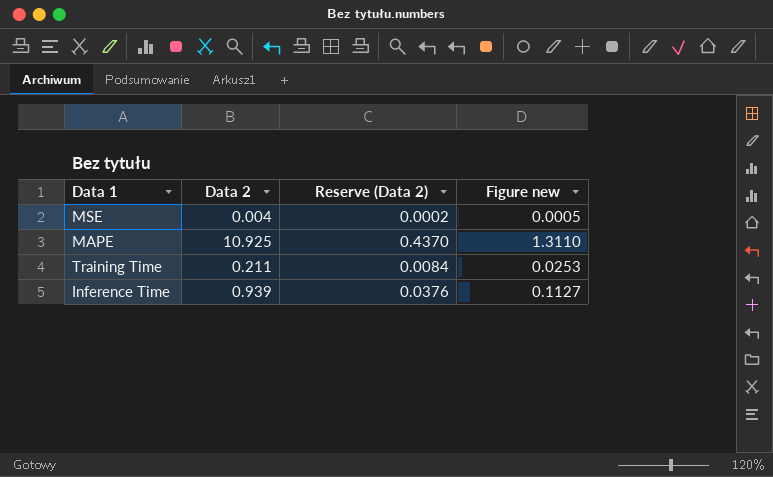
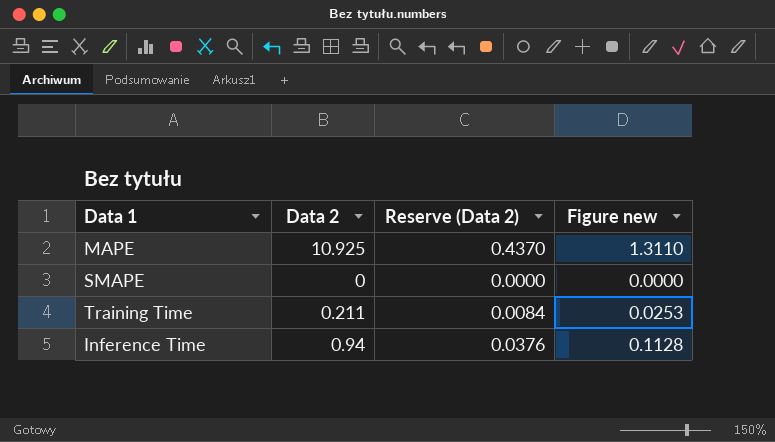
row MSE: 0.004 | 0.0002 | 0.0005 -> none
row SMAPE: none -> 0 | 0.0000 | 0.0000
Inference Time | Data 2: 0.939 -> 0.94
Inference Time | Figure new: 0.1127 -> 0.1128

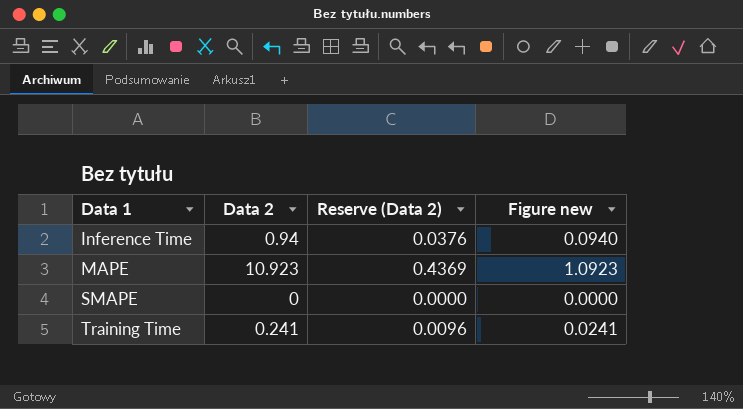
row order: none -> Data 1 ascending
column Figure new | formula: [Data 2] * 0.12 -> [Data 2] * 0.1
MAPE | Data 2: 10.925 -> 10.923
MAPE | Reserve (Data 2): 0.4370 -> 0.4369
Training Time | Data 2: 0.211 -> 0.241
Training Time | Reserve (Data 2): 0.0084 -> 0.0096

